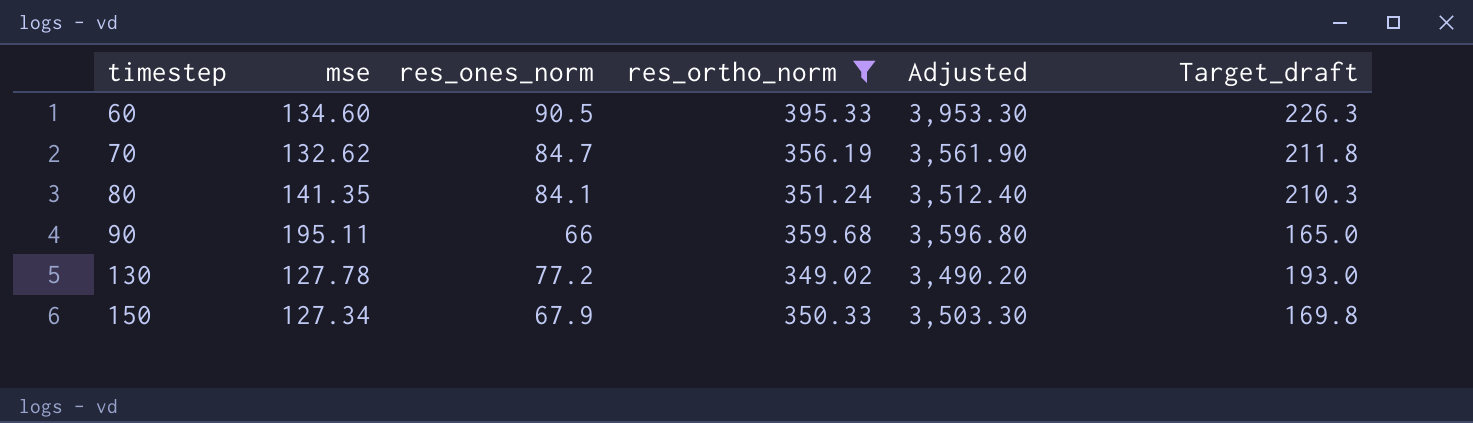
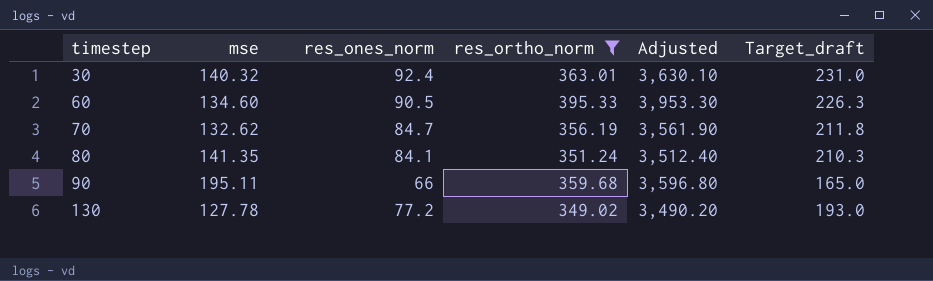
row 150: 127.34 | 67.9 | 350.33 | 3,503.30 | 169.8 -> none
row 30: none -> 140.32 | 92.4 | 363.01 | 3,630.10 | 231.0

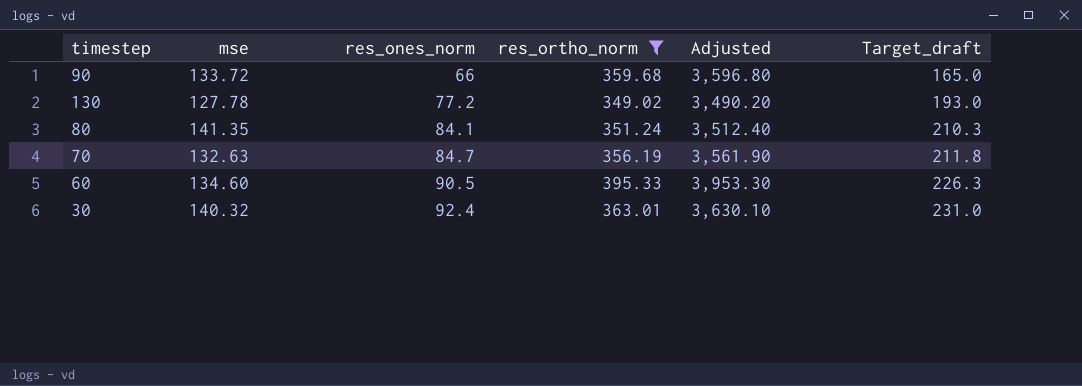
row order: timestep ascending -> res_ones_norm ascending
90 | mse: 195.11 -> 133.72
70 | mse: 132.62 -> 132.63

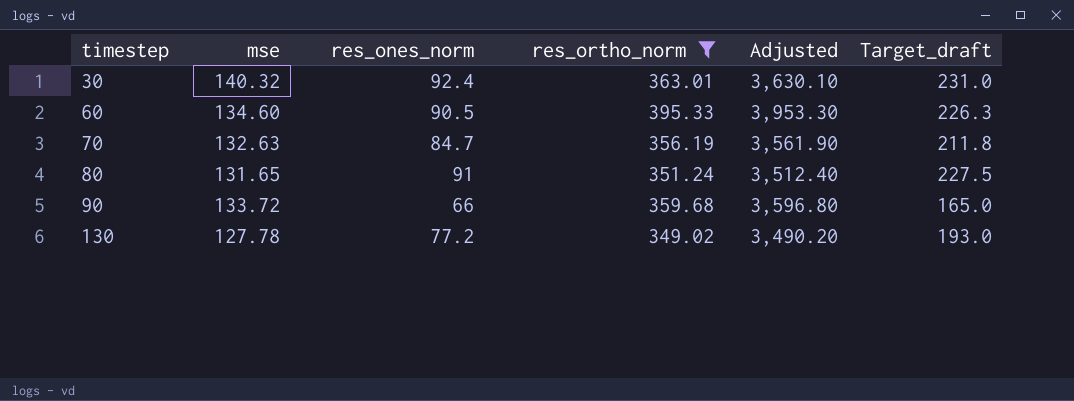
row order: res_ones_norm ascending -> timestep ascending
80 | mse: 141.35 -> 131.65
80 | res_ones_norm: 84.1 -> 91
80 | Target_draft: 210.3 -> 227.5

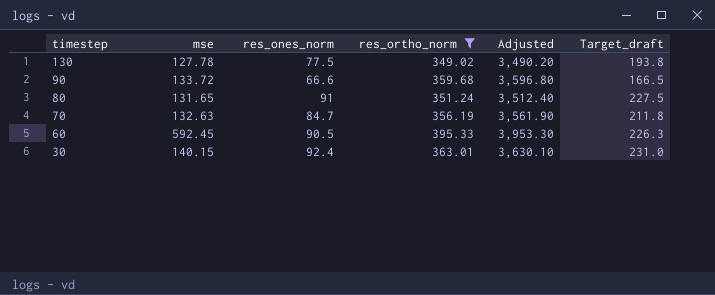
row order: timestep ascending -> timestep descending
130 | res_ones_norm: 77.2 -> 77.5
130 | Target_draft: 193.0 -> 193.8
90 | res_ones_norm: 66 -> 66.6
90 | Target_draft: 165.0 -> 166.5
60 | mse: 134.60 -> 592.45
30 | mse: 140.32 -> 140.15

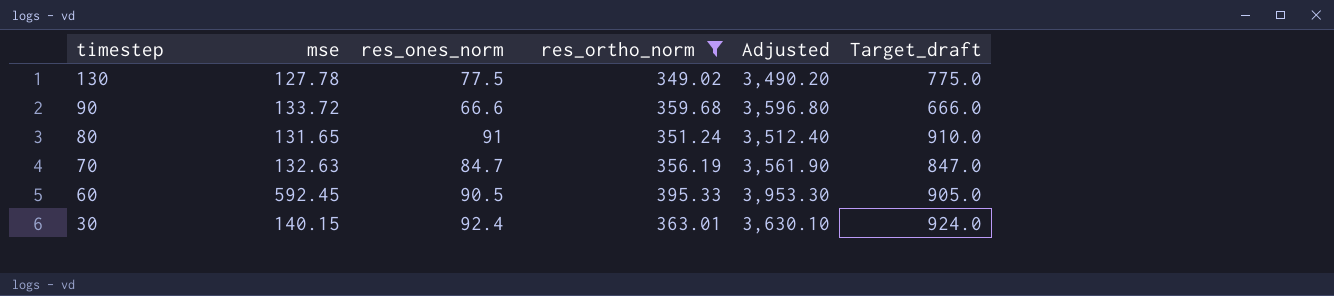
column Target_draft | formula: [res_ones_norm] * 2.5 -> [res_ones_norm] * 10

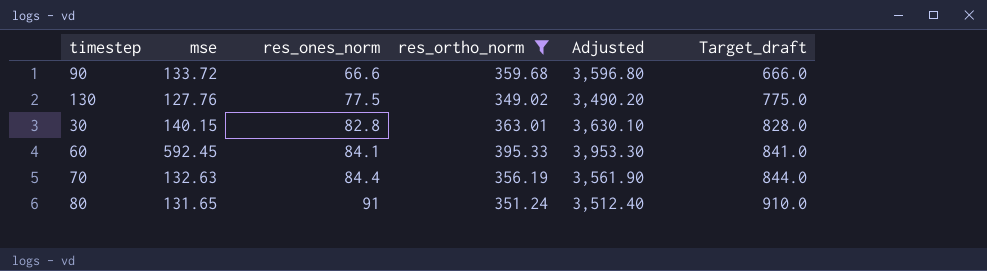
row order: timestep descending -> res_ones_norm ascending
130 | mse: 127.78 -> 127.76
30 | res_ones_norm: 92.4 -> 82.8
30 | Target_draft: 924.0 -> 828.0
60 | res_ones_norm: 90.5 -> 84.1
60 | Target_draft: 905.0 -> 841.0
70 | res_ones_norm: 84.7 -> 84.4
70 | Target_draft: 847.0 -> 844.0

